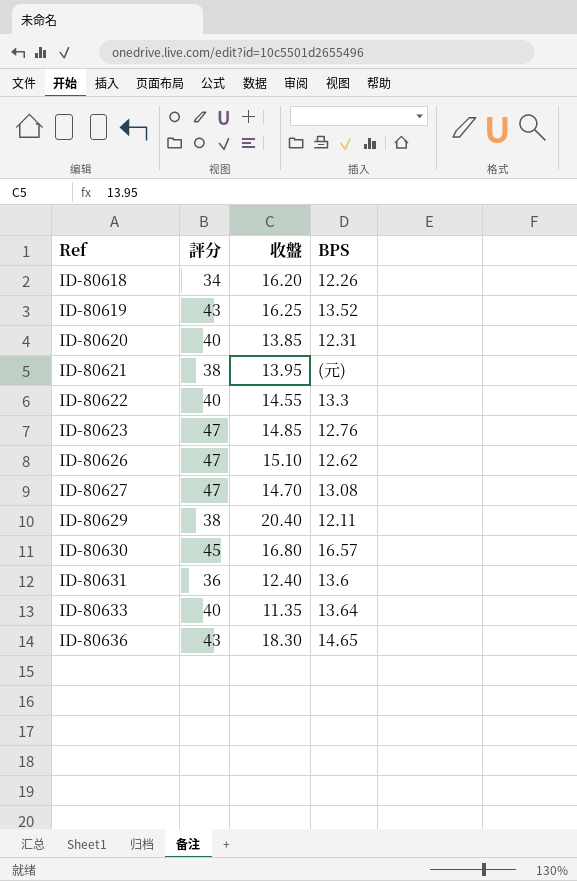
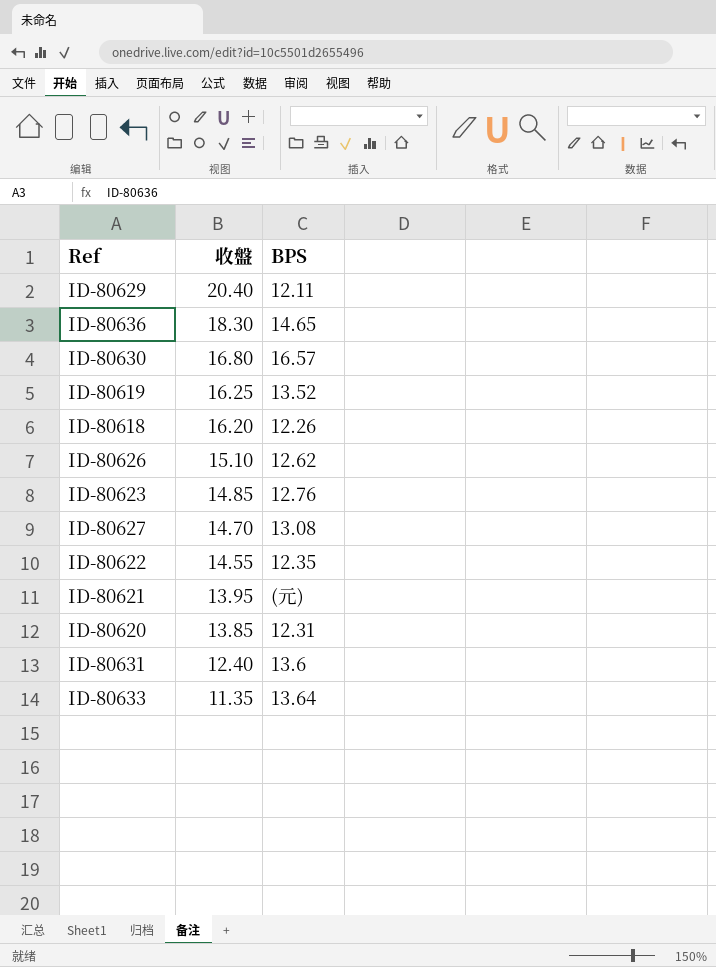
row order: Ref ascending -> 收盤 descending
column 評分 | position: 2 -> none
ID-80622 | BPS: 13.3 -> 12.35

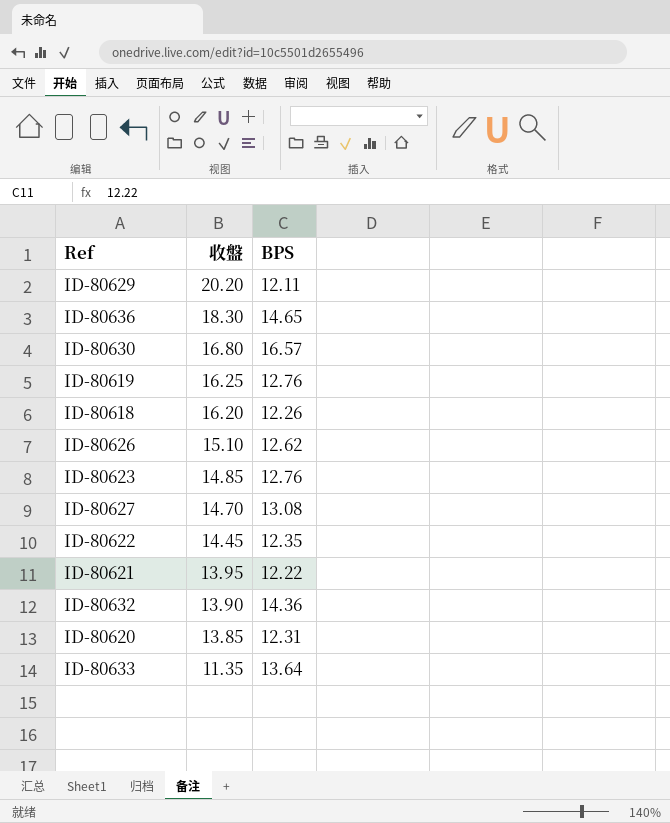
row ID-80631: 12.40 | 13.6 -> none
ID-80629 | 收盤: 20.40 -> 20.20
ID-80619 | BPS: 13.52 -> 12.76
ID-80622 | 收盤: 14.55 -> 14.45
ID-80621 | BPS: (元) -> 12.22
row ID-80632: none -> 13.90 | 14.36

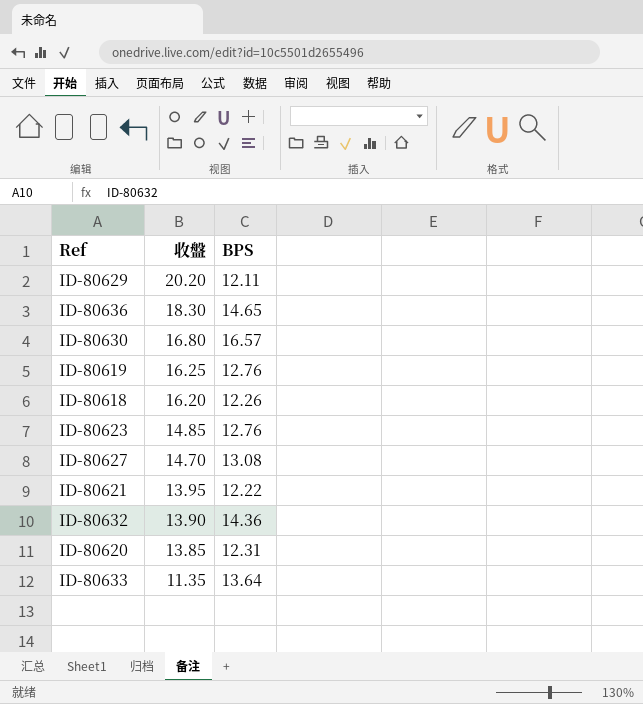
row ID-80626: 15.10 | 12.62 -> none
row ID-80622: 14.45 | 12.35 -> none

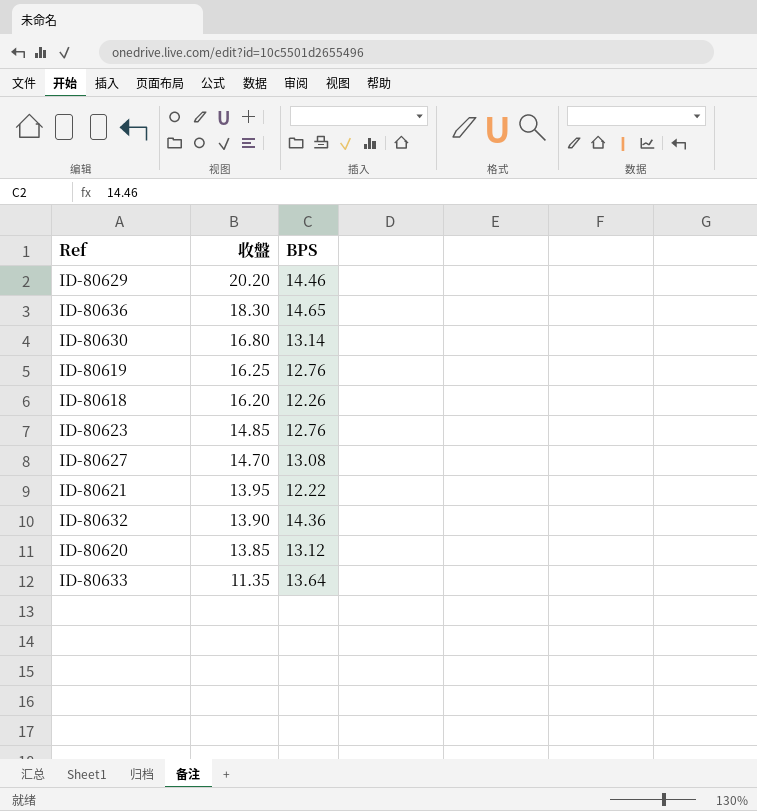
ID-80629 | BPS: 12.11 -> 14.46
ID-80630 | BPS: 16.57 -> 13.14
ID-80620 | BPS: 12.31 -> 13.12

